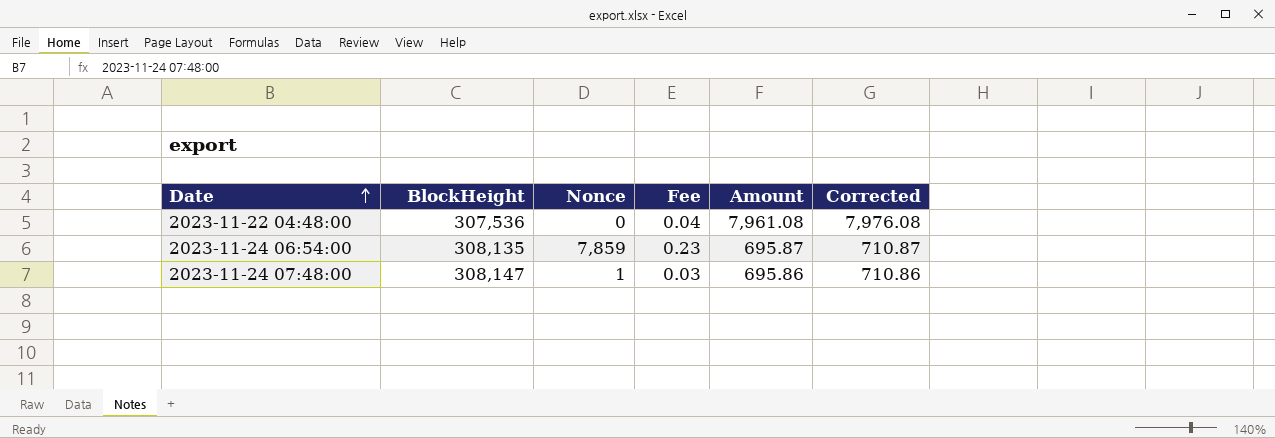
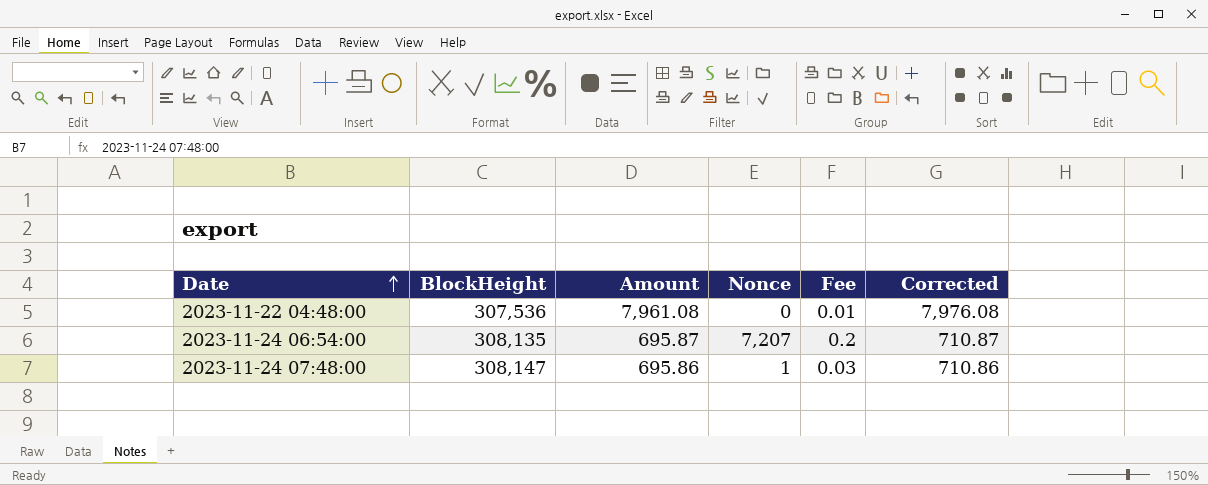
column Amount | position: 5 -> 3
2023-11-22 04:48:00 | Fee: 0.04 -> 0.01
2023-11-24 06:54:00 | Nonce: 7,859 -> 7,207
2023-11-24 06:54:00 | Fee: 0.23 -> 0.2

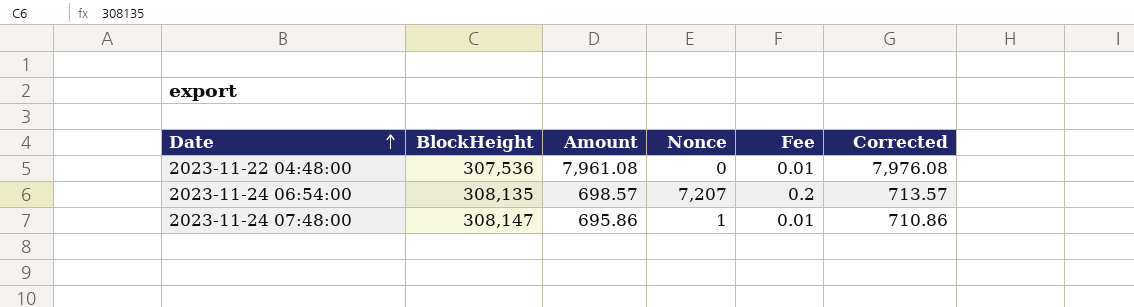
2023-11-24 06:54:00 | Amount: 695.87 -> 698.57
2023-11-24 06:54:00 | Corrected: 710.87 -> 713.57
2023-11-24 07:48:00 | Fee: 0.03 -> 0.01

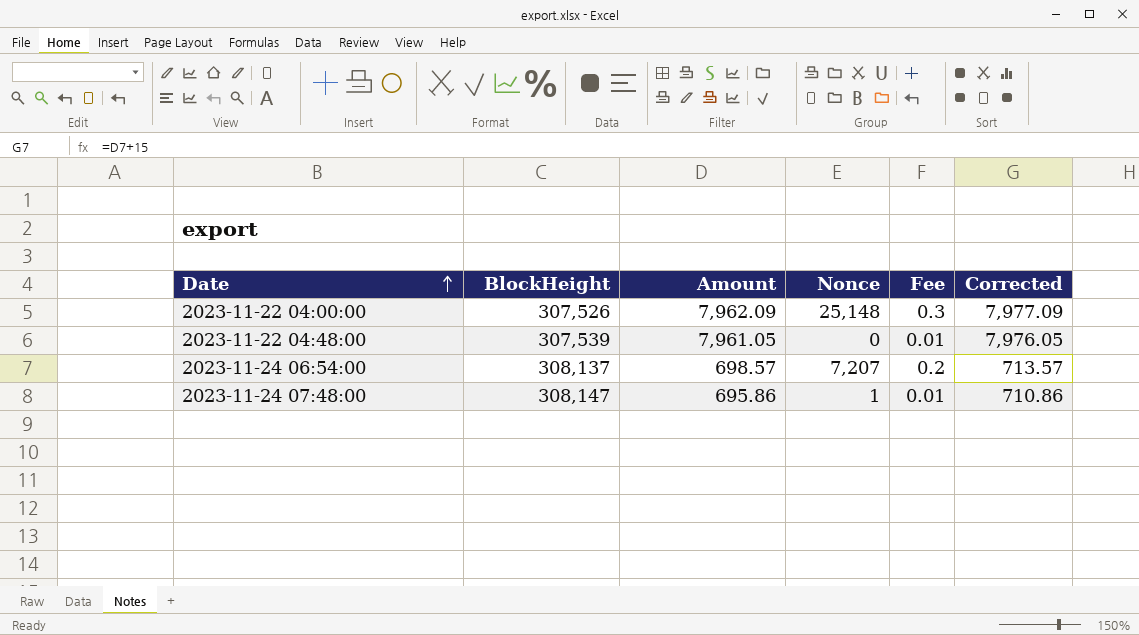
row 2023-11-22 04:00:00: none -> 307,526 | 7,962.09 | 25,148 | 0.3 | 7,977.09
2023-11-22 04:48:00 | BlockHeight: 307,536 -> 307,539
2023-11-22 04:48:00 | Amount: 7,961.08 -> 7,961.05
2023-11-22 04:48:00 | Corrected: 7,976.08 -> 7,976.05
2023-11-24 06:54:00 | BlockHeight: 308,135 -> 308,137

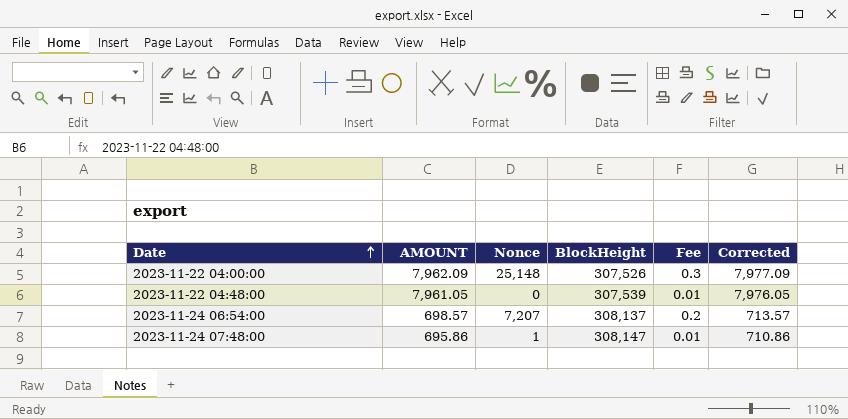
column name: Amount -> AMOUNT
column BlockHeight | position: 2 -> 4

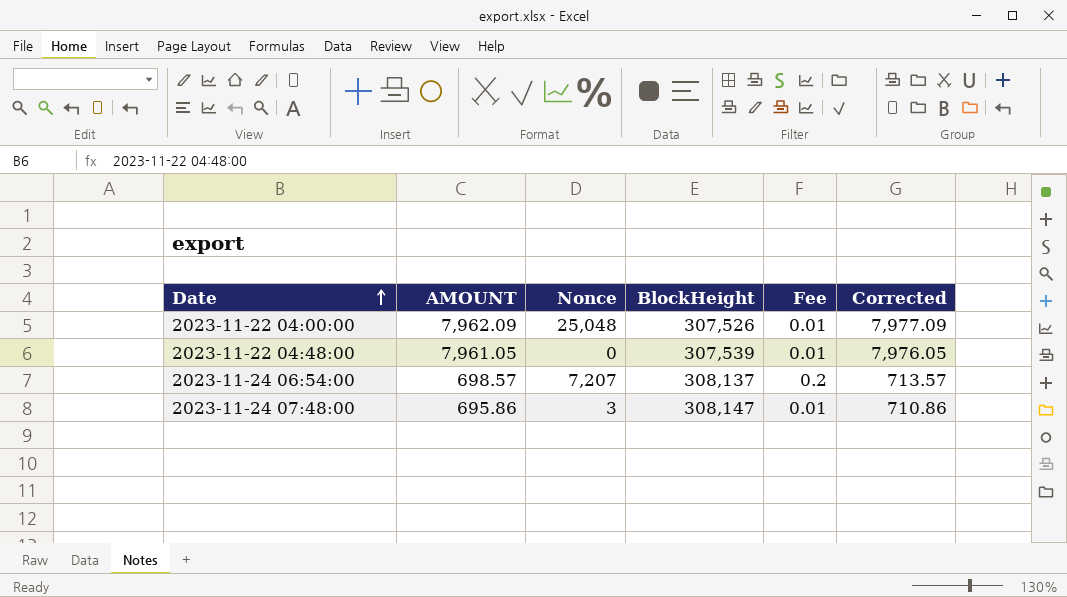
2023-11-22 04:00:00 | Nonce: 25,148 -> 25,048
2023-11-22 04:00:00 | Fee: 0.3 -> 0.01
2023-11-24 07:48:00 | Nonce: 1 -> 3

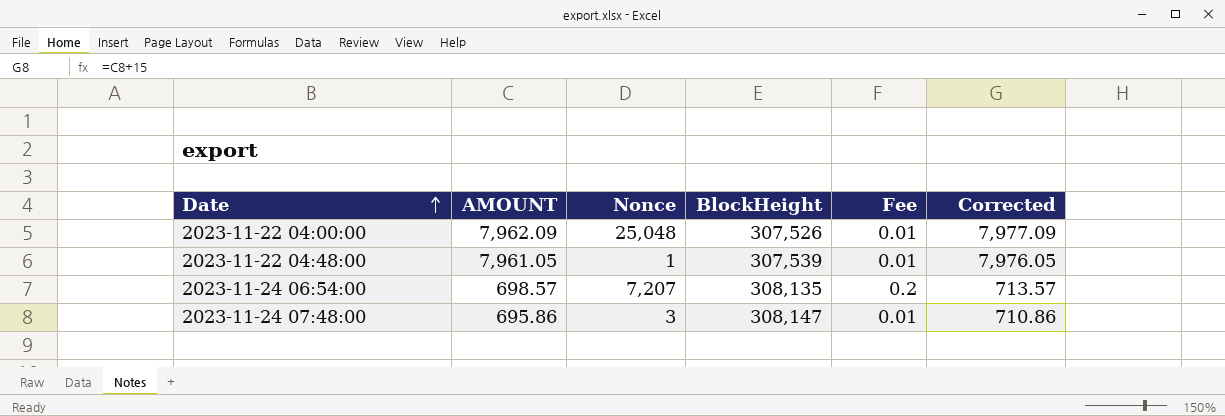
2023-11-22 04:48:00 | Nonce: 0 -> 1
2023-11-24 06:54:00 | BlockHeight: 308,137 -> 308,135

